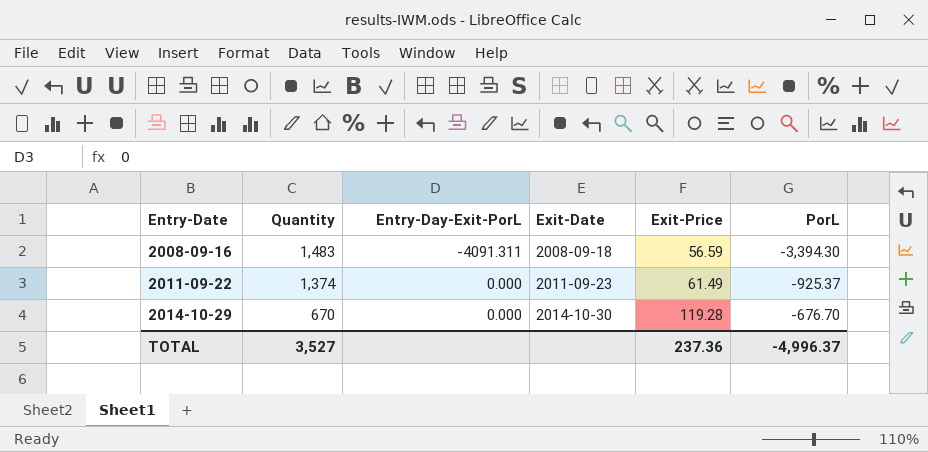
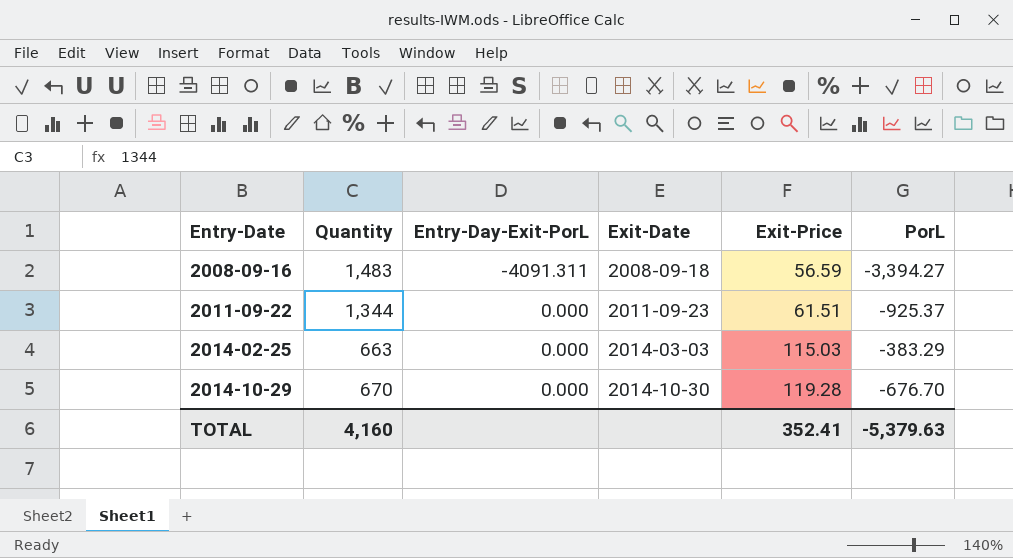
2008-09-16 | PorL: -3,394.30 -> -3,394.27
2011-09-22 | Quantity: 1,374 -> 1,344
2011-09-22 | Exit-Price: 61.49 -> 61.51
row 2014-02-25: none -> 663 | 0.000 | 2014-03-03 | 115.03 | -383.29
TOTAL | Quantity: 3,527 -> 4,160
TOTAL | Exit-Price: 237.36 -> 352.41
TOTAL | PorL: -4,996.37 -> -5,379.63

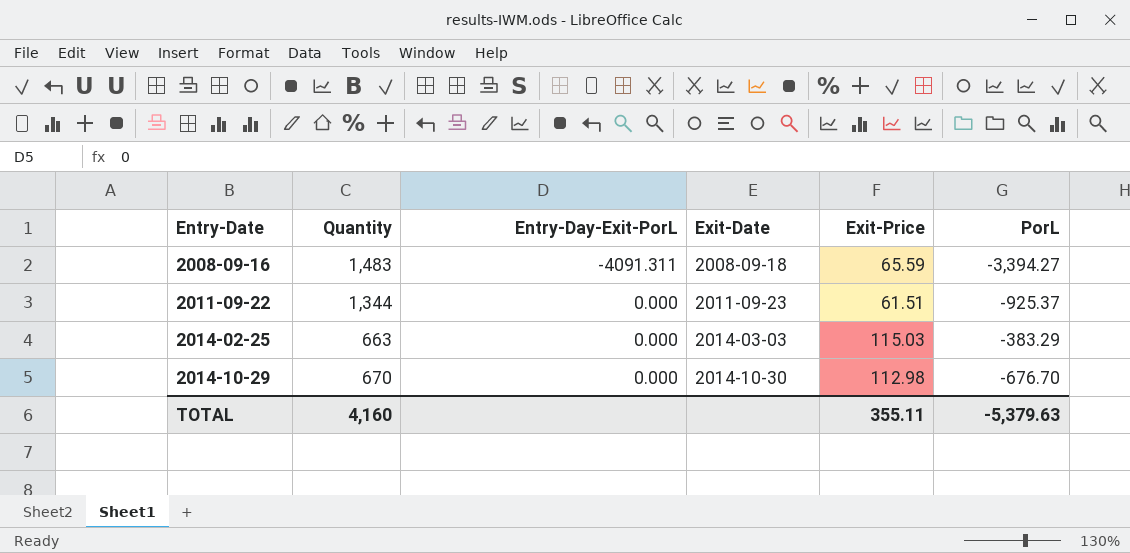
2008-09-16 | Exit-Price: 56.59 -> 65.59
2014-10-29 | Exit-Price: 119.28 -> 112.98
TOTAL | Exit-Price: 352.41 -> 355.11

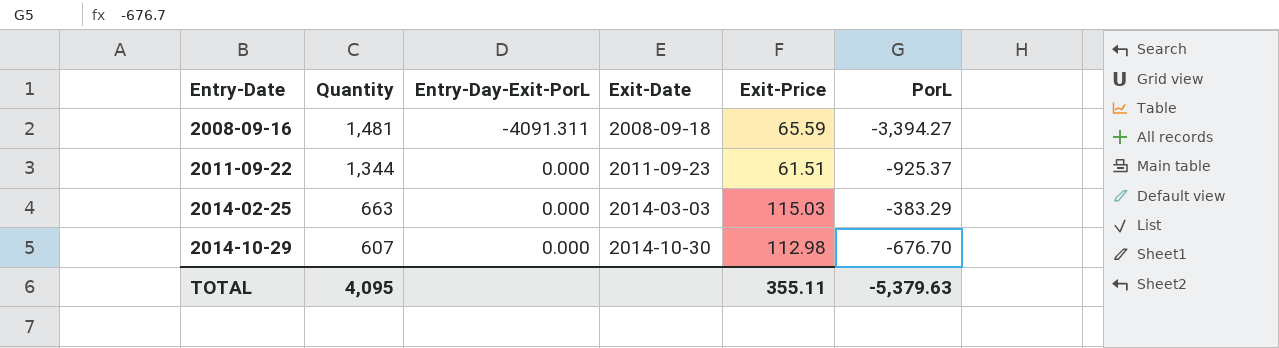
2008-09-16 | Quantity: 1,483 -> 1,481
2014-10-29 | Quantity: 670 -> 607
TOTAL | Quantity: 4,160 -> 4,095

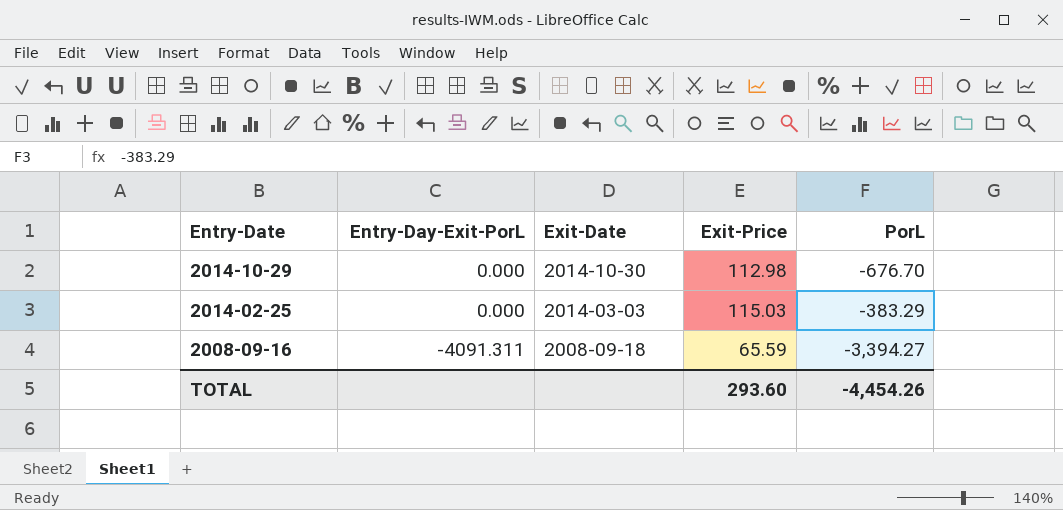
row order: Entry-Date ascending -> Entry-Date descending
column Quantity | position: 2 -> none
row 2011-09-22: 1,344 | 0.000 | 2011-09-23 | 61.51 | -925.37 -> none
TOTAL | Exit-Price: 355.11 -> 293.60
TOTAL | PorL: -5,379.63 -> -4,454.26

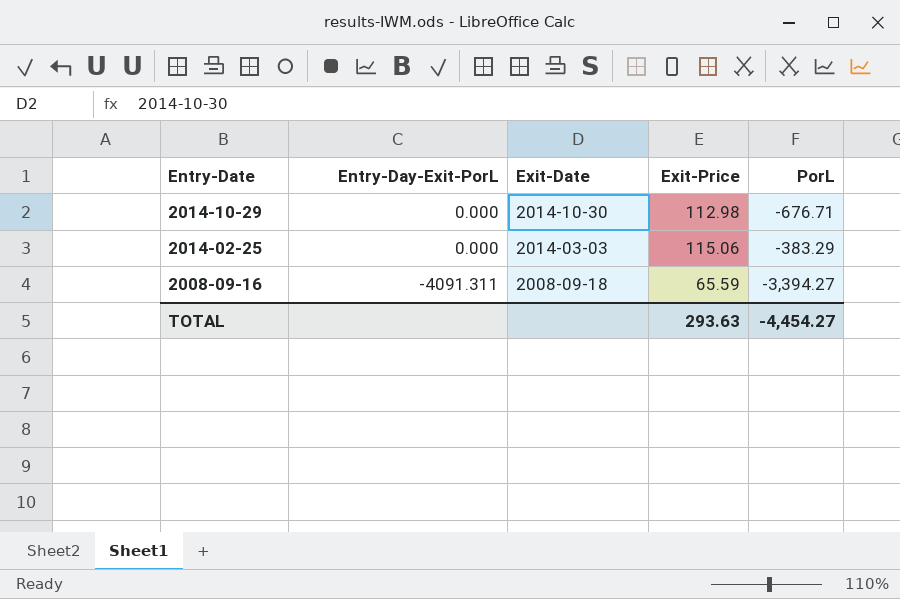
2014-10-29 | PorL: -676.70 -> -676.71
2014-02-25 | Exit-Price: 115.03 -> 115.06
TOTAL | Exit-Price: 293.60 -> 293.63
TOTAL | PorL: -4,454.26 -> -4,454.27

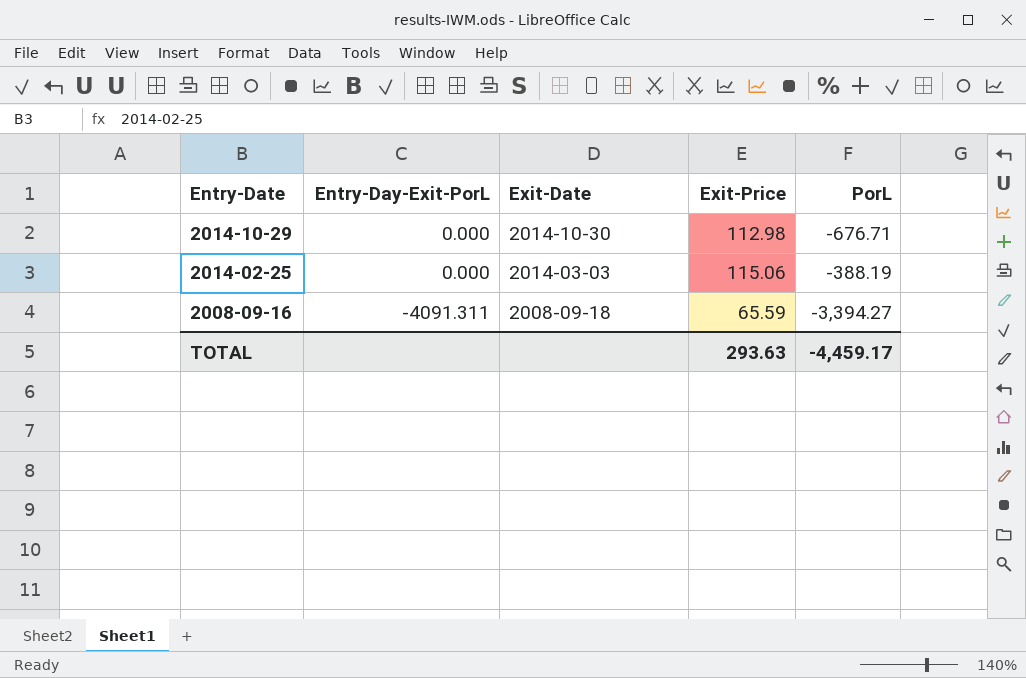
2014-02-25 | PorL: -383.29 -> -388.19
TOTAL | PorL: -4,454.27 -> -4,459.17

